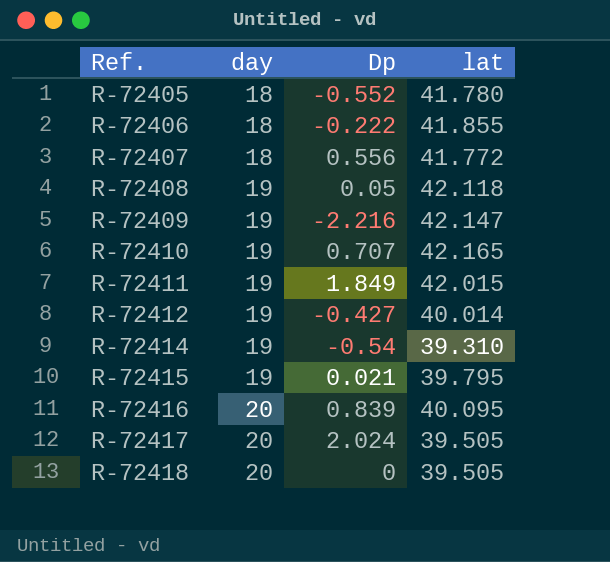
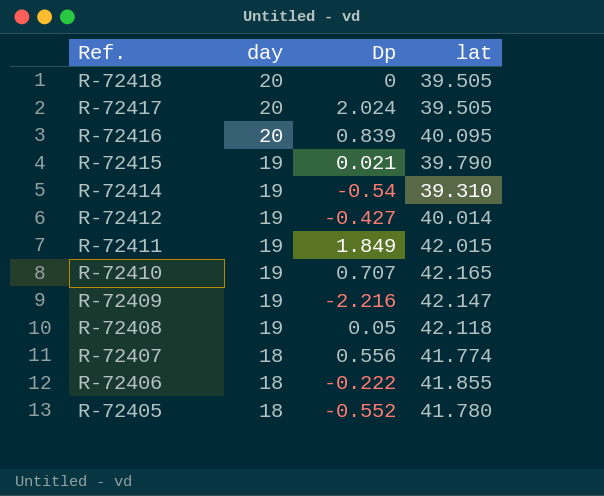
row order: Ref. ascending -> Ref. descending
R-72415 | lat: 39.795 -> 39.790
R-72407 | lat: 41.772 -> 41.774

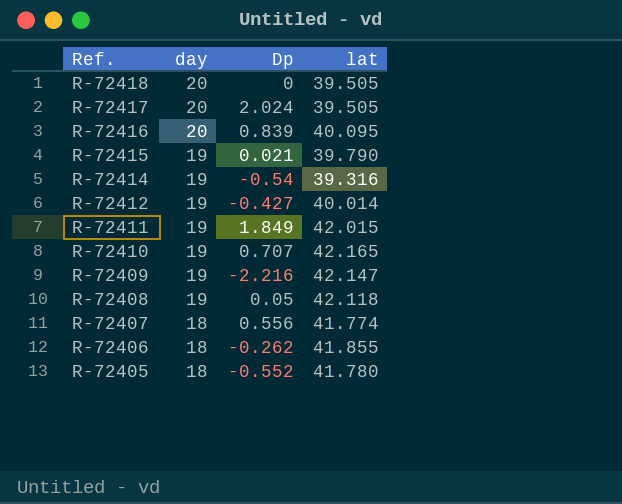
R-72414 | lat: 39.310 -> 39.316
R-72406 | Dp: -0.222 -> -0.262

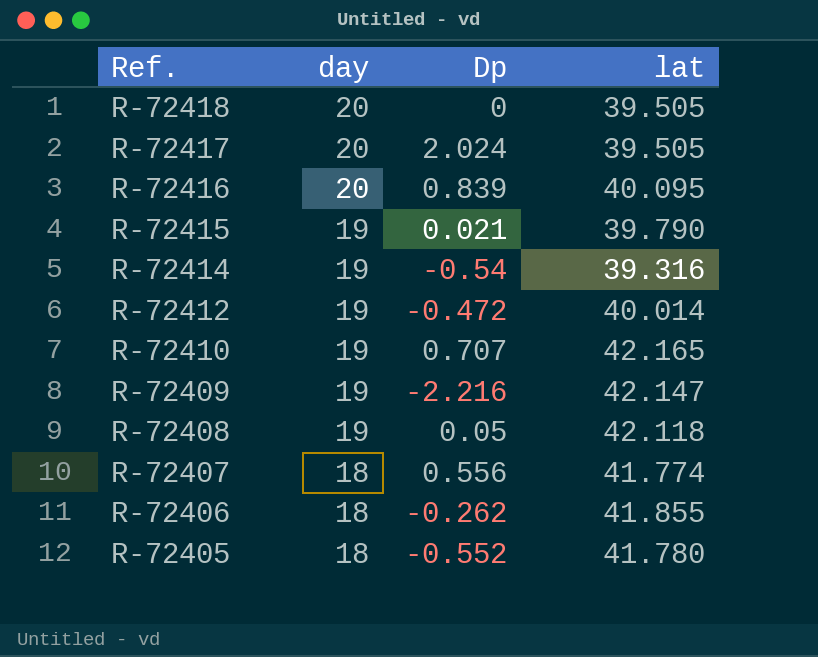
row R-72411: 19 | 1.849 | 42.015 -> none
R-72412 | Dp: -0.427 -> -0.472

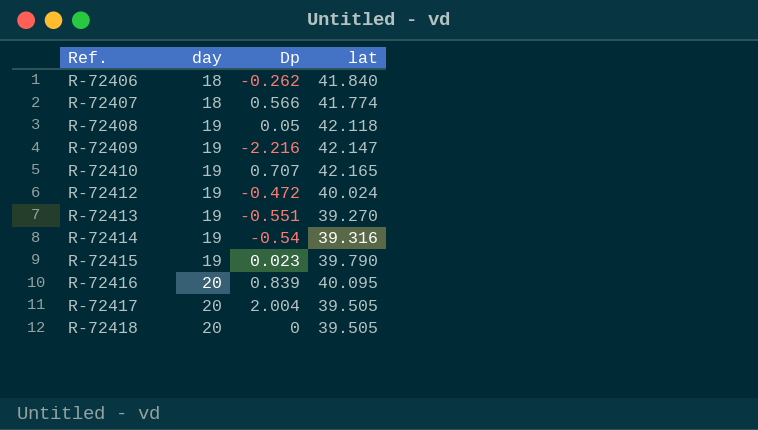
row order: Ref. descending -> Ref. ascending
row R-72405: 18 | -0.552 | 41.780 -> none
R-72406 | lat: 41.855 -> 41.840
R-72407 | Dp: 0.556 -> 0.566
R-72412 | lat: 40.014 -> 40.024
row R-72413: none -> 19 | -0.551 | 39.270
R-72415 | Dp: 0.021 -> 0.023
R-72417 | Dp: 2.024 -> 2.004

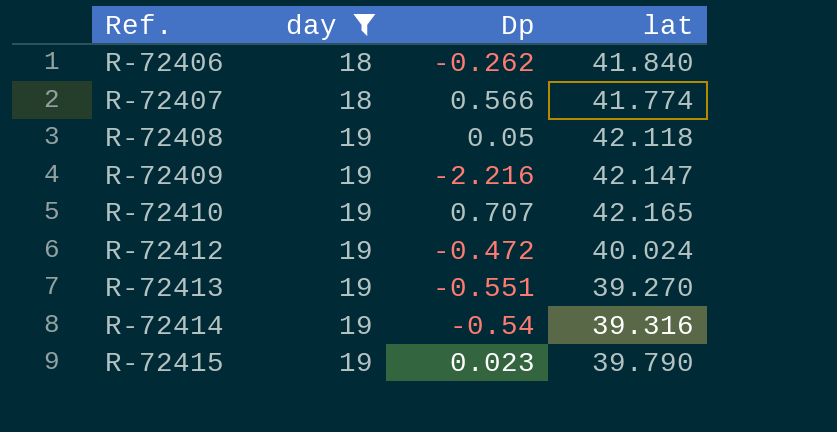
filter: none -> day != 20

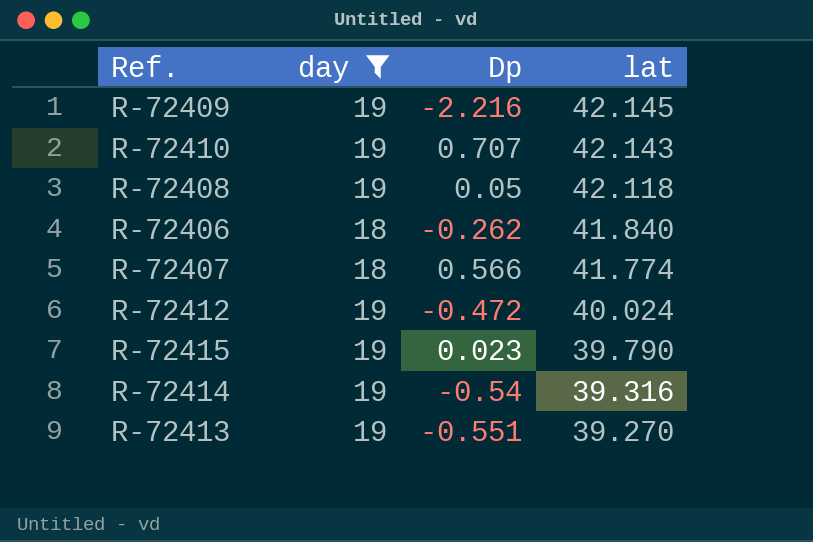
row order: Ref. ascending -> lat descending
R-72409 | lat: 42.147 -> 42.145
R-72410 | lat: 42.165 -> 42.143

